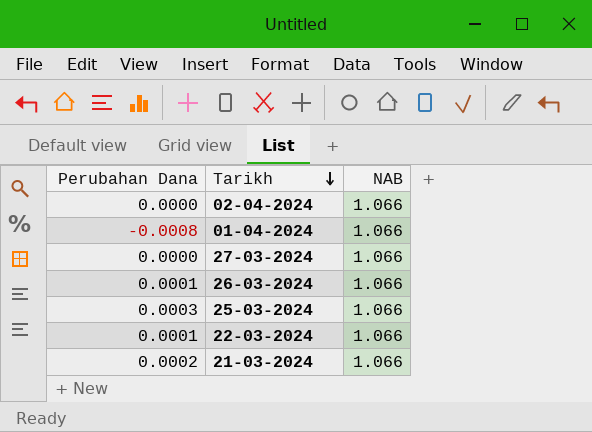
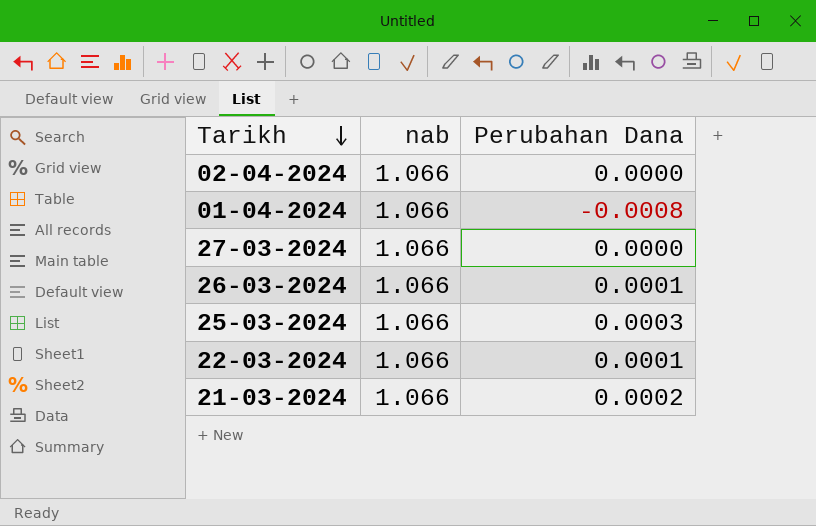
column name: NAB -> nab
column Perubahan Dana | position: 1 -> 3

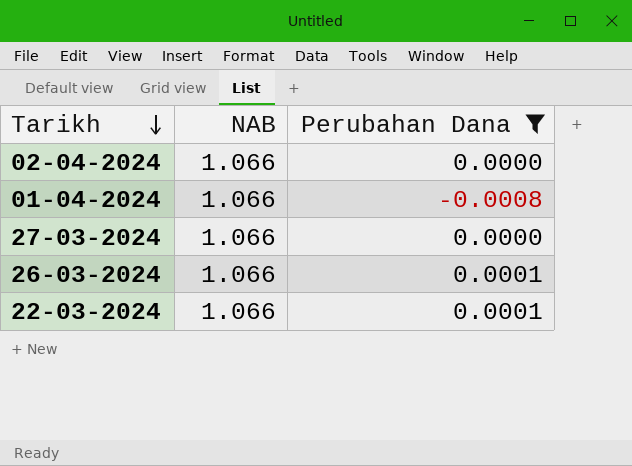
filter: none -> Perubahan Dana <= 0.0001
column name: nab -> NAB

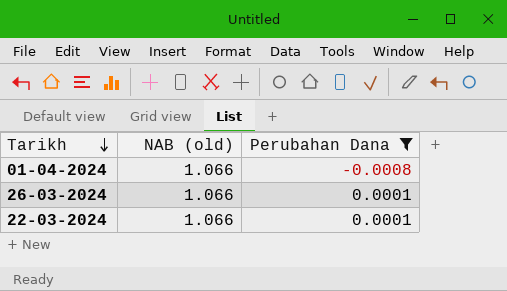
column name: NAB -> NAB (old)
row 02-04-2024: 1.066 | 0.0000 -> none
row 27-03-2024: 1.066 | 0.0000 -> none

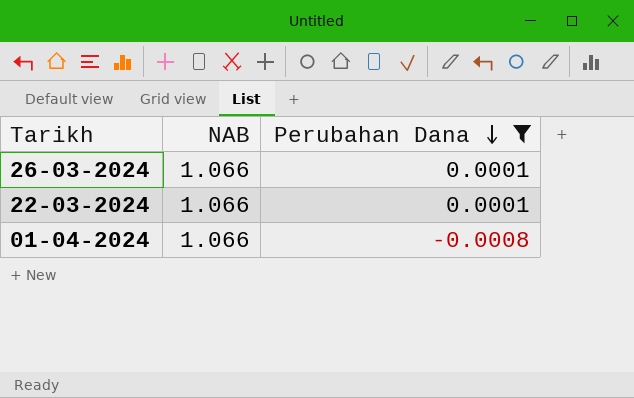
row order: Tarikh descending -> Perubahan Dana descending
column name: NAB (old) -> NAB

